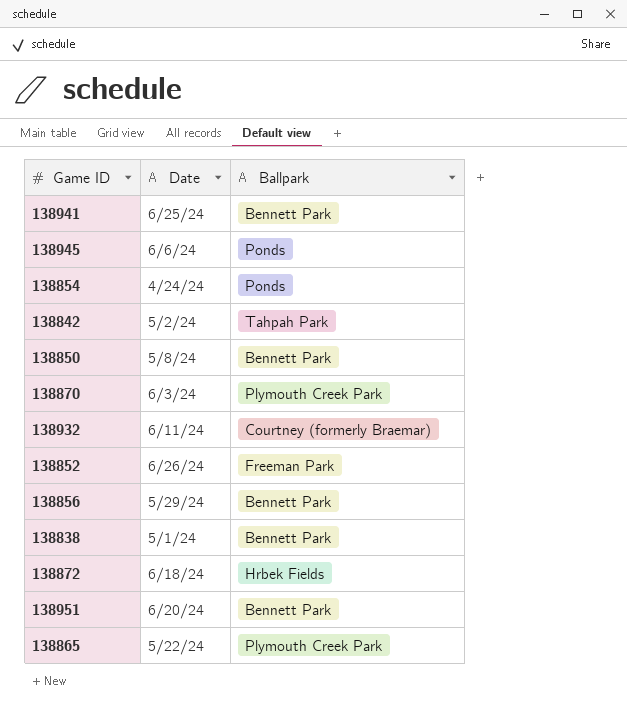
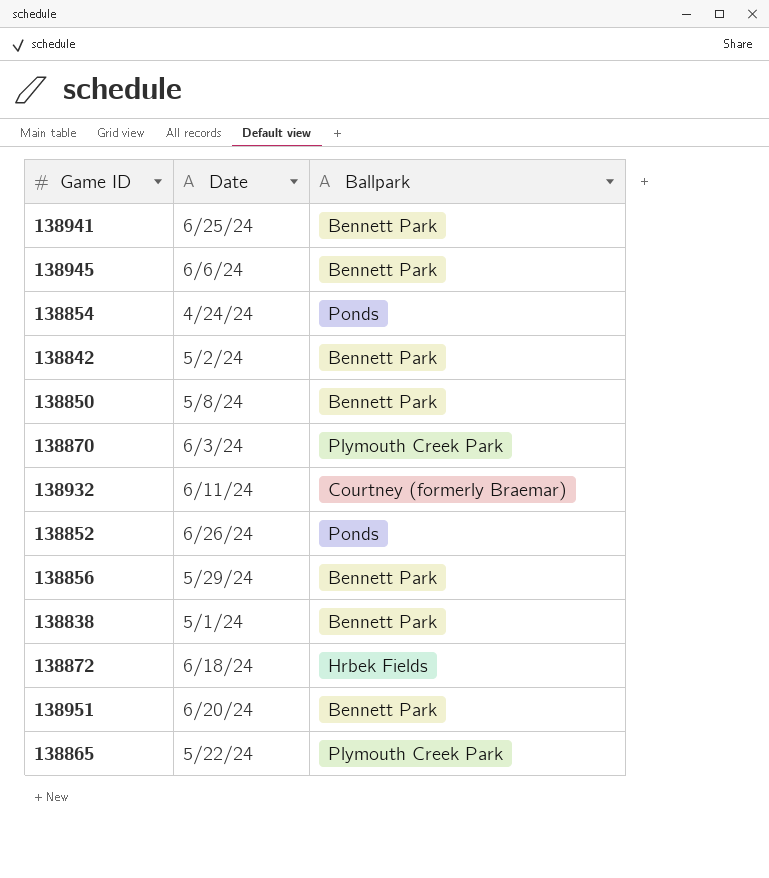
138945 | Ballpark: Ponds -> Bennett Park
138842 | Ballpark: Tahpah Park -> Bennett Park
138852 | Ballpark: Freeman Park -> Ponds

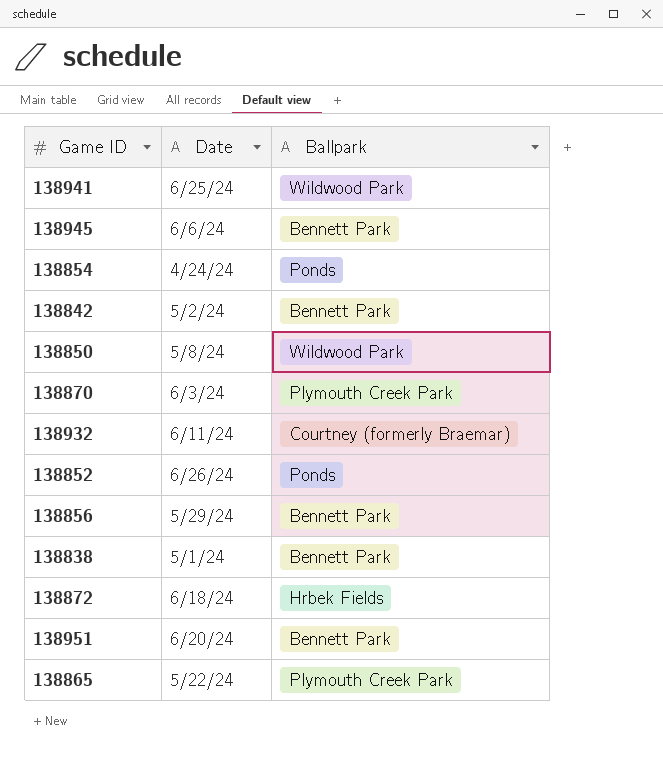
138941 | Ballpark: Bennett Park -> Wildwood Park
138850 | Ballpark: Bennett Park -> Wildwood Park

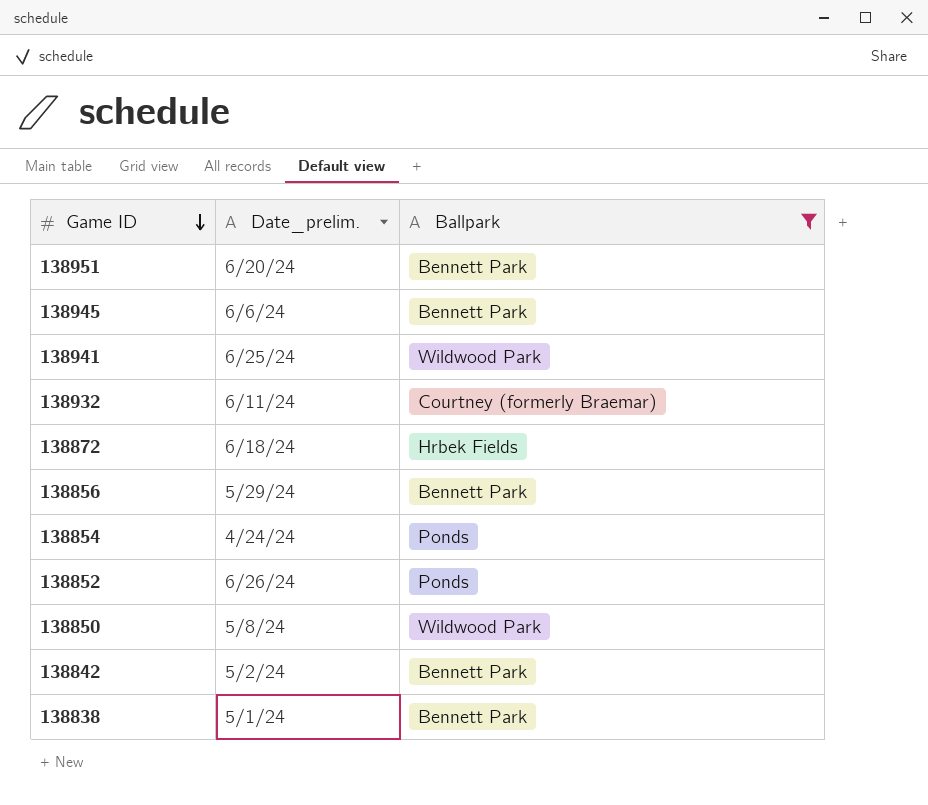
filter: none -> Ballpark != Plymouth Creek Park
row order: none -> Game ID descending
column name: Date -> Date_prelim.

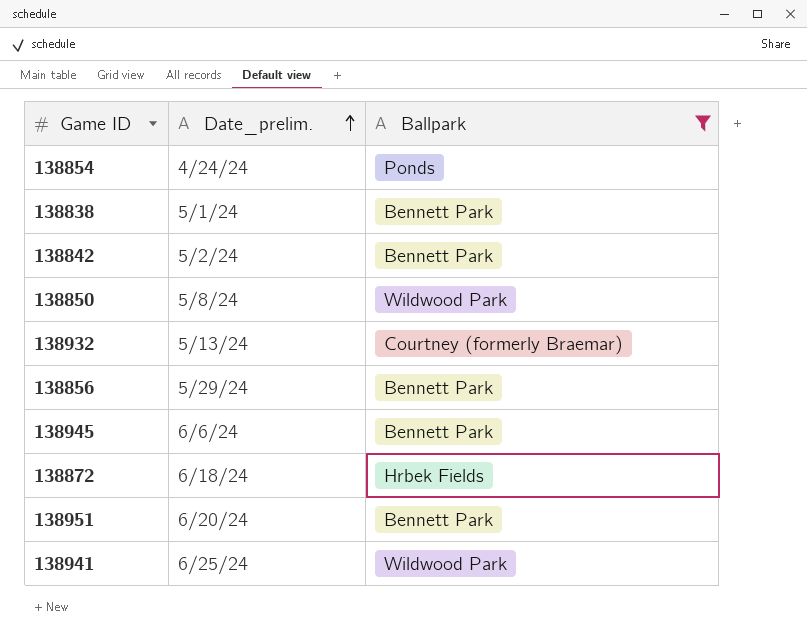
row order: Game ID descending -> Date_prelim. ascending
row 138852: 6/26/24 | Ponds -> none
138932 | Date_prelim.: 6/11/24 -> 5/13/24

